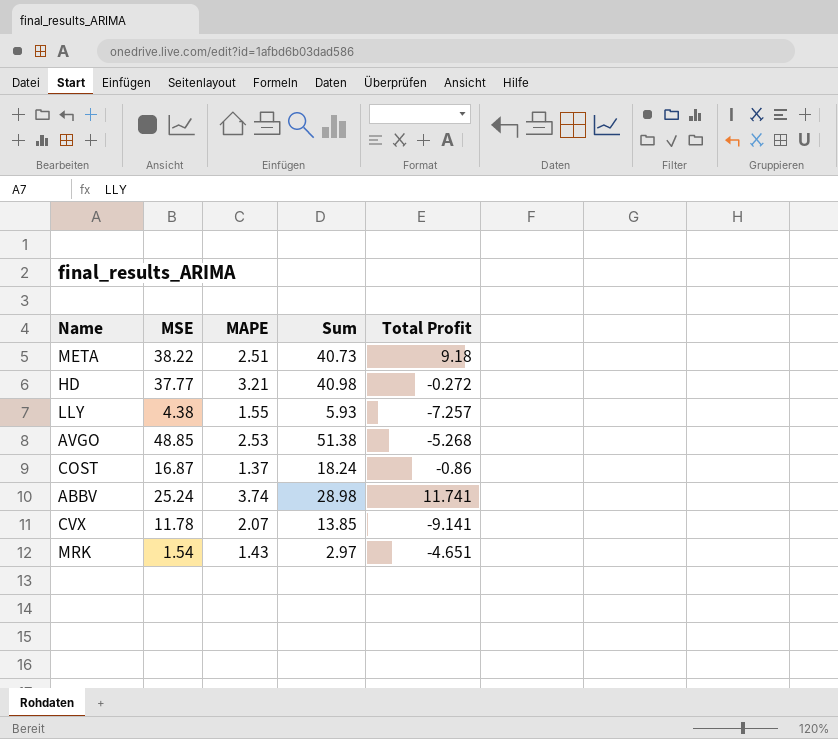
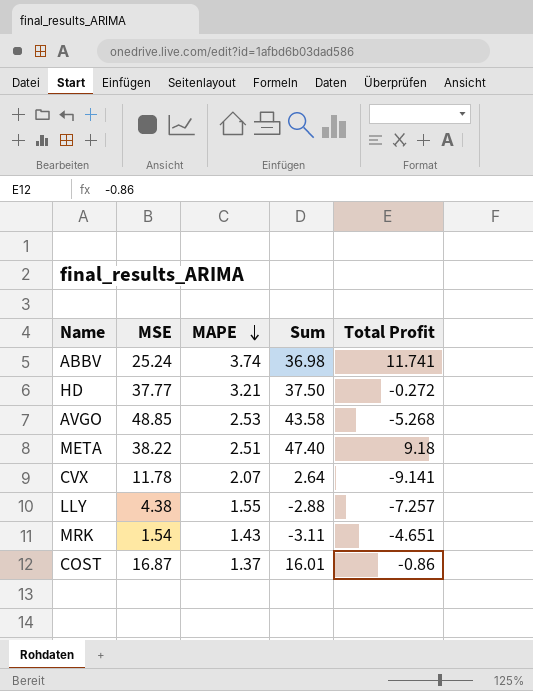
row order: none -> MAPE descending
column Sum | formula: [MSE] + [MAPE] -> [MSE] + [Total Profit]

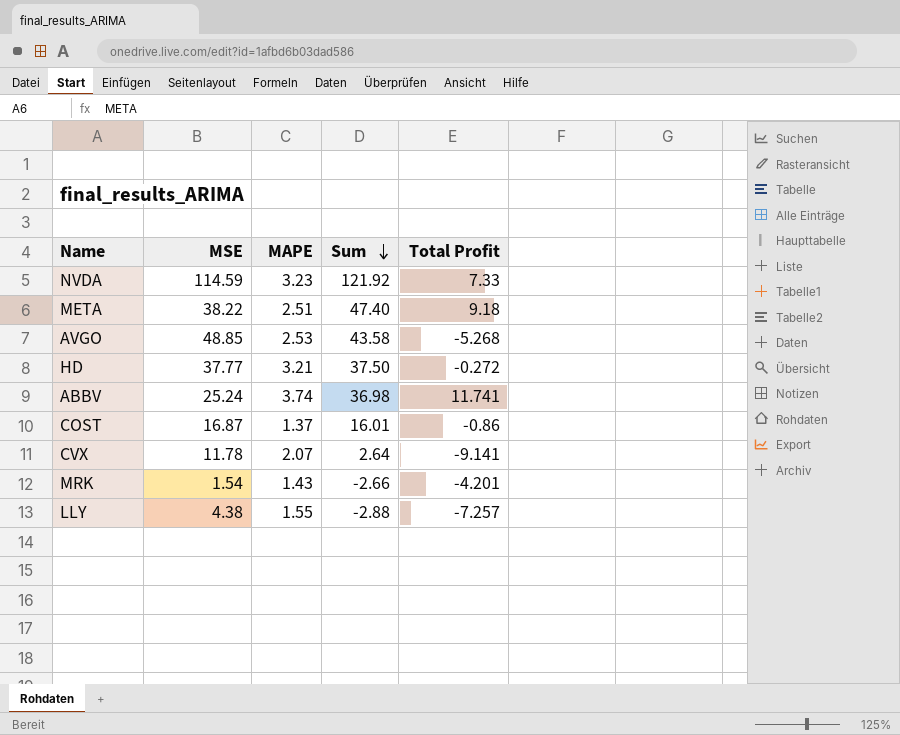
row order: MAPE descending -> Sum descending
row NVDA: none -> 114.59 | 3.23 | 121.92 | 7.33
MRK | Sum: -3.11 -> -2.66
MRK | Total Profit: -4.651 -> -4.201

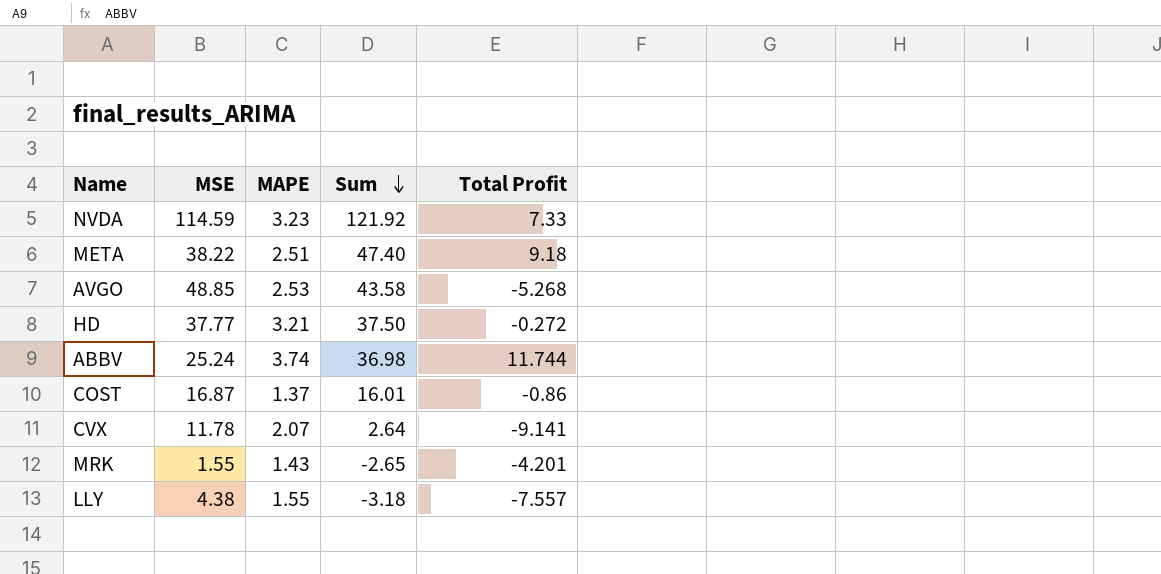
ABBV | Total Profit: 11.741 -> 11.744
MRK | MSE: 1.54 -> 1.55
MRK | Sum: -2.66 -> -2.65
LLY | Sum: -2.88 -> -3.18
LLY | Total Profit: -7.257 -> -7.557

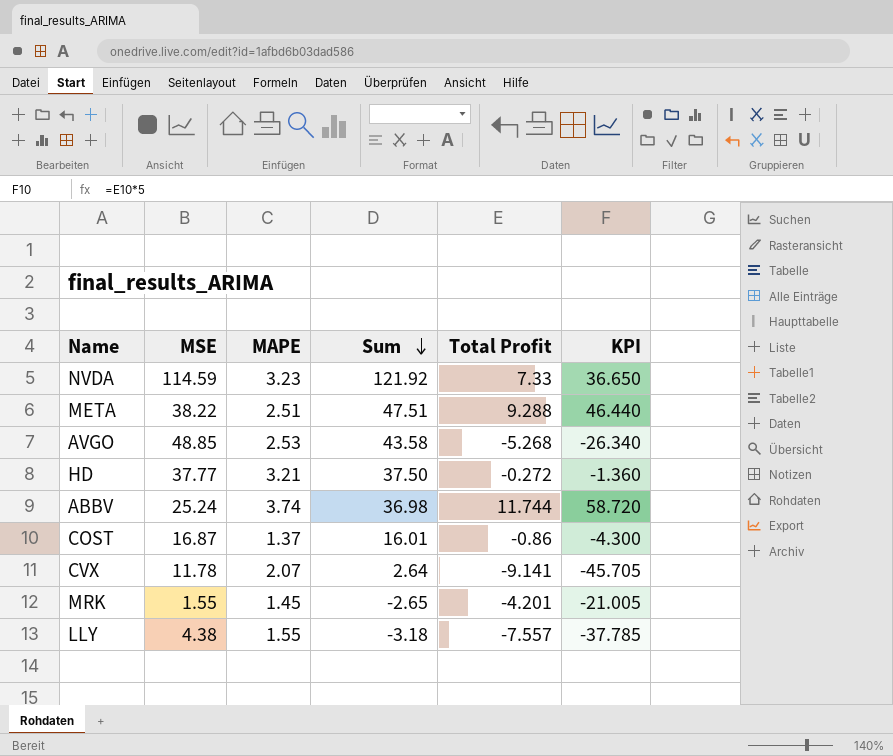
column KPI | formula: none -> [Total Profit] * 5
META | Sum: 47.40 -> 47.51
META | Total Profit: 9.18 -> 9.288
MRK | MAPE: 1.43 -> 1.45

